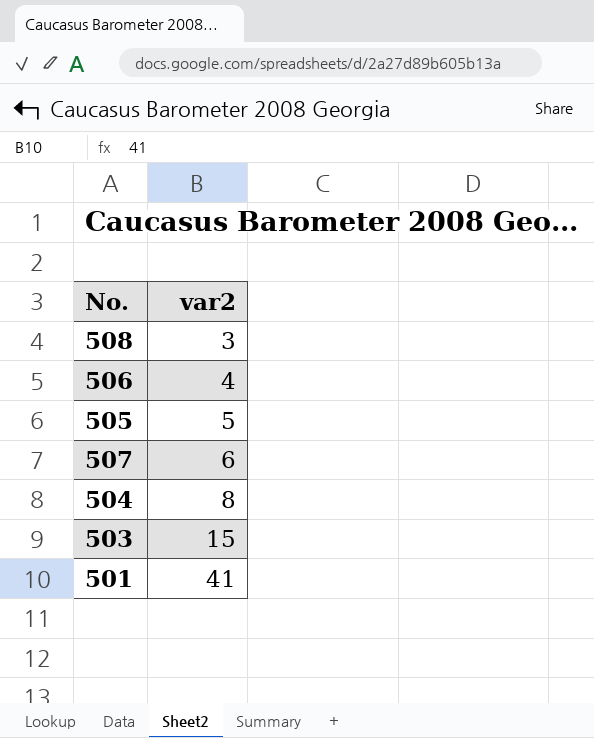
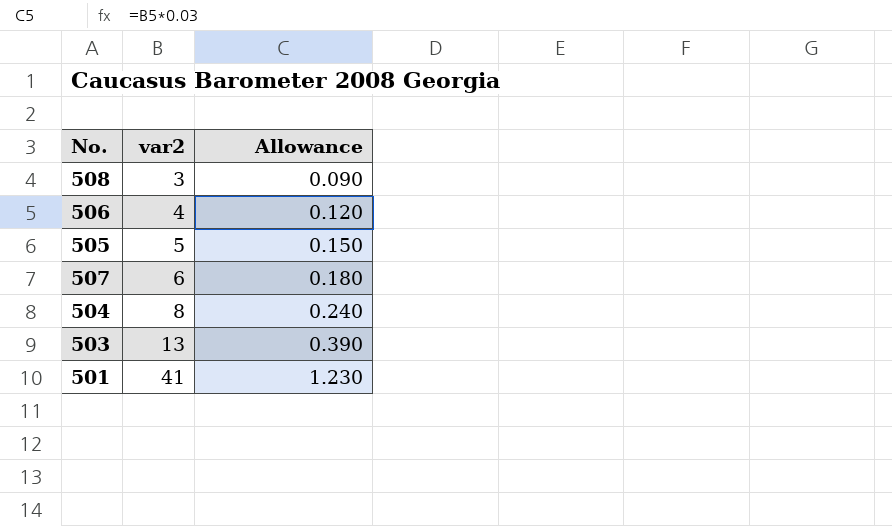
column Allowance | formula: none -> [var2] * 0.03
503 | var2: 15 -> 13

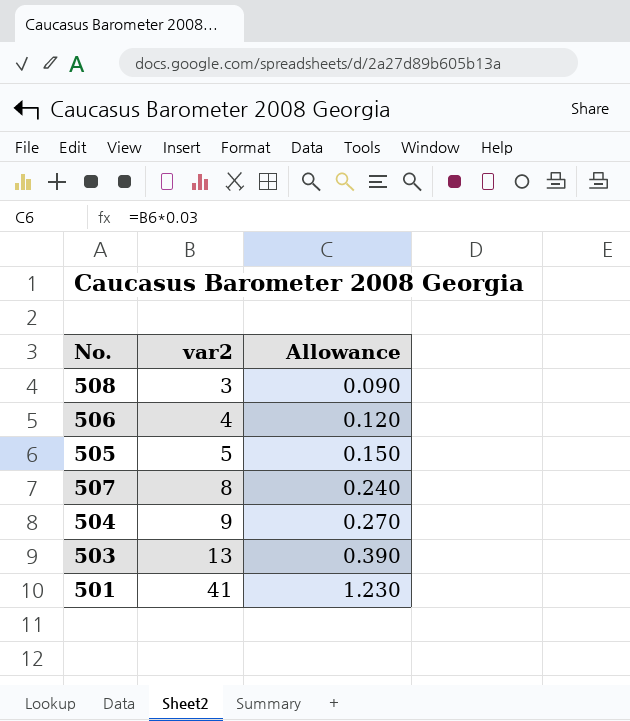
507 | var2: 6 -> 8
507 | Allowance: 0.180 -> 0.240
504 | var2: 8 -> 9
504 | Allowance: 0.240 -> 0.270

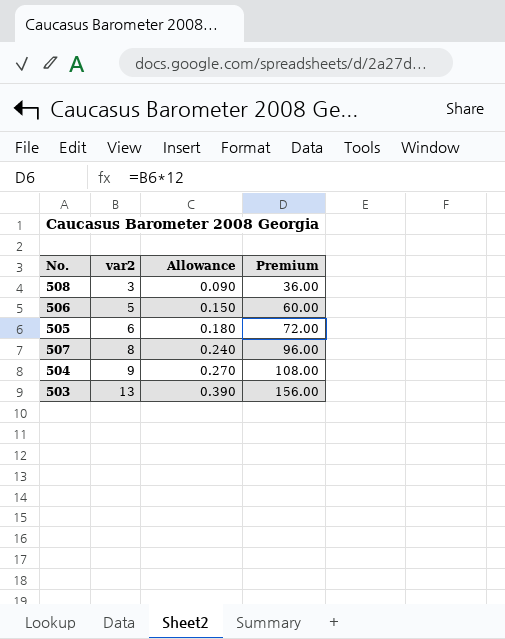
column Premium | formula: none -> [var2] * 12
row 501: 41 | 1.230 -> none
506 | var2: 4 -> 5
506 | Allowance: 0.120 -> 0.150
505 | var2: 5 -> 6
505 | Allowance: 0.150 -> 0.180

